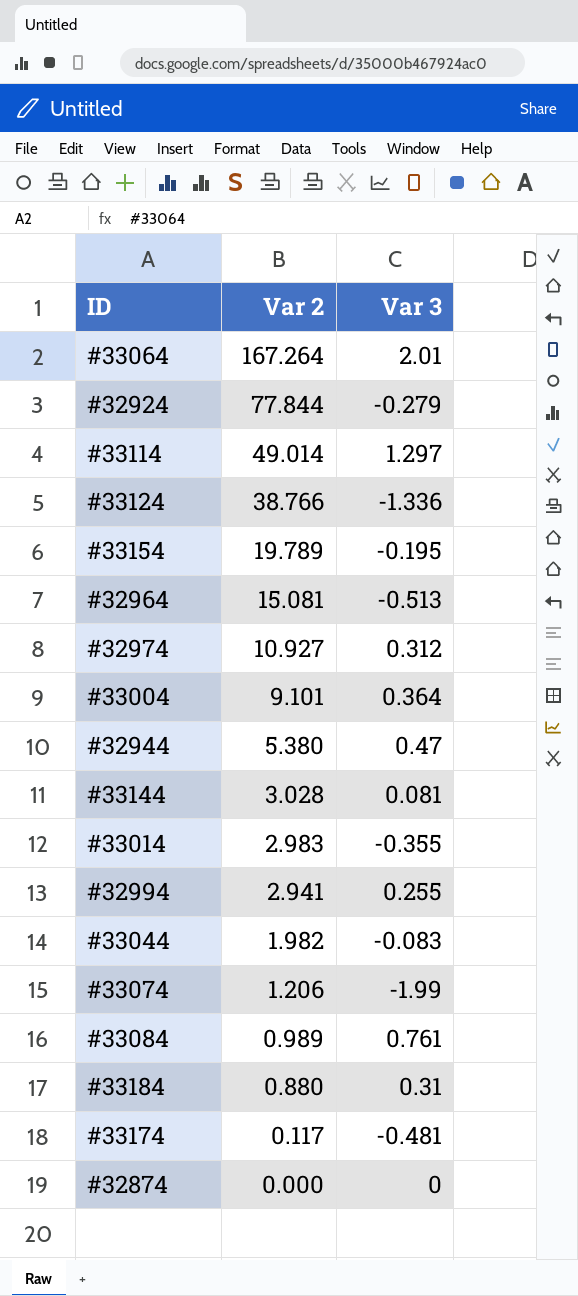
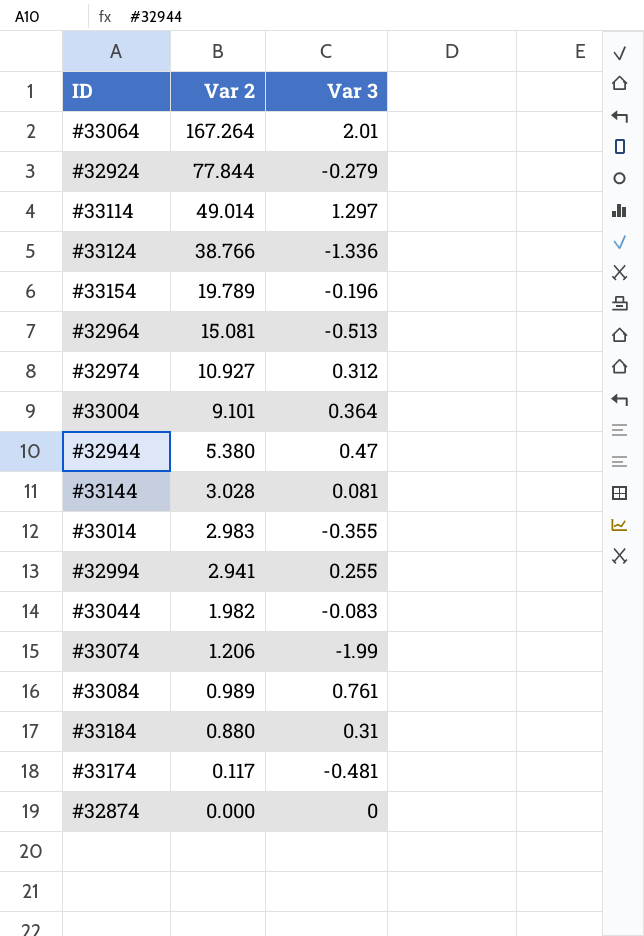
#33154 | Var 3: -0.195 -> -0.196

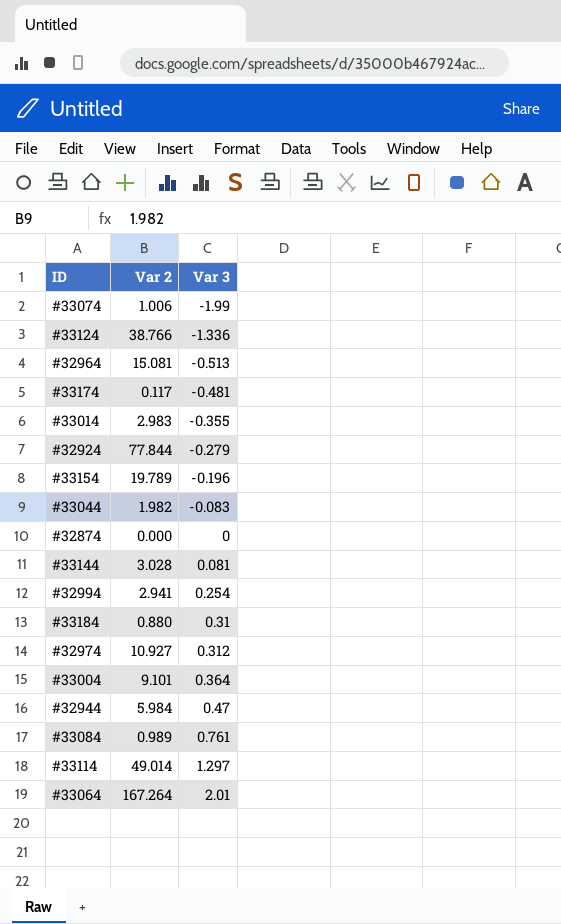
row order: Var 2 descending -> Var 3 ascending
#33074 | Var 2: 1.206 -> 1.006
#32994 | Var 3: 0.255 -> 0.254
#32944 | Var 2: 5.380 -> 5.984

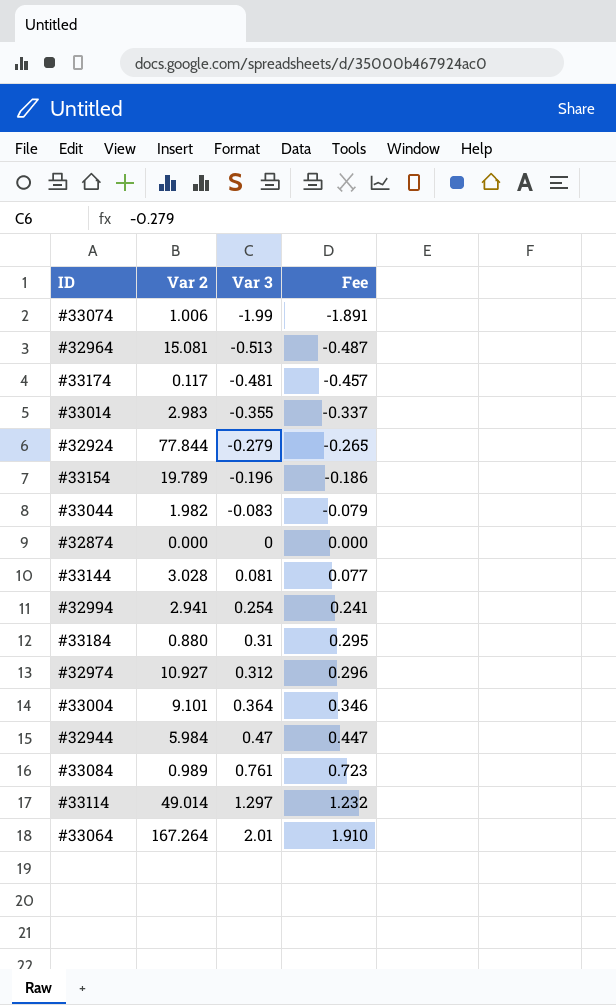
column Fee | formula: none -> [Var 3] * 0.95
row #33124: 38.766 | -1.336 -> none

